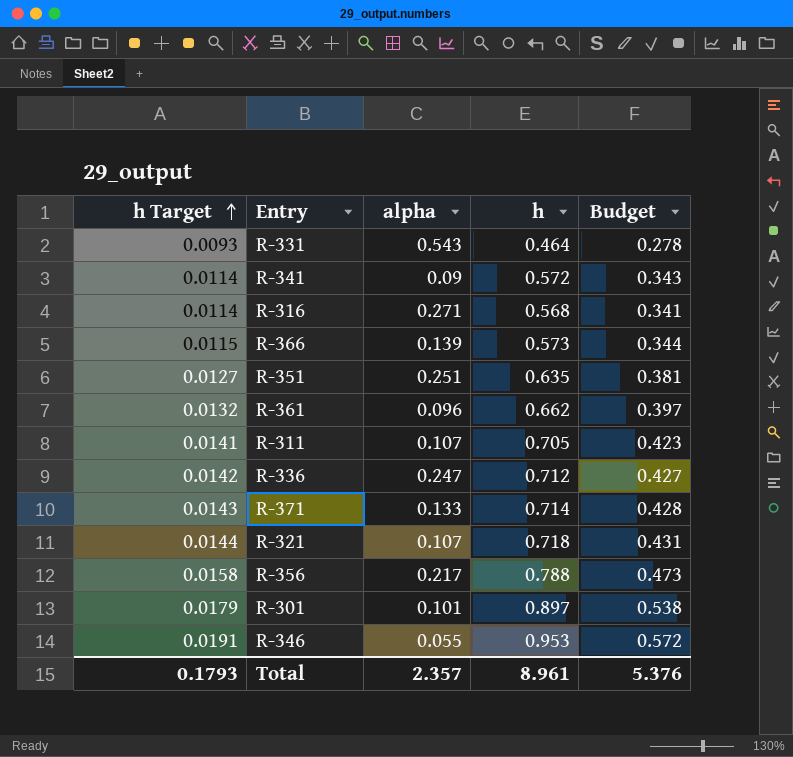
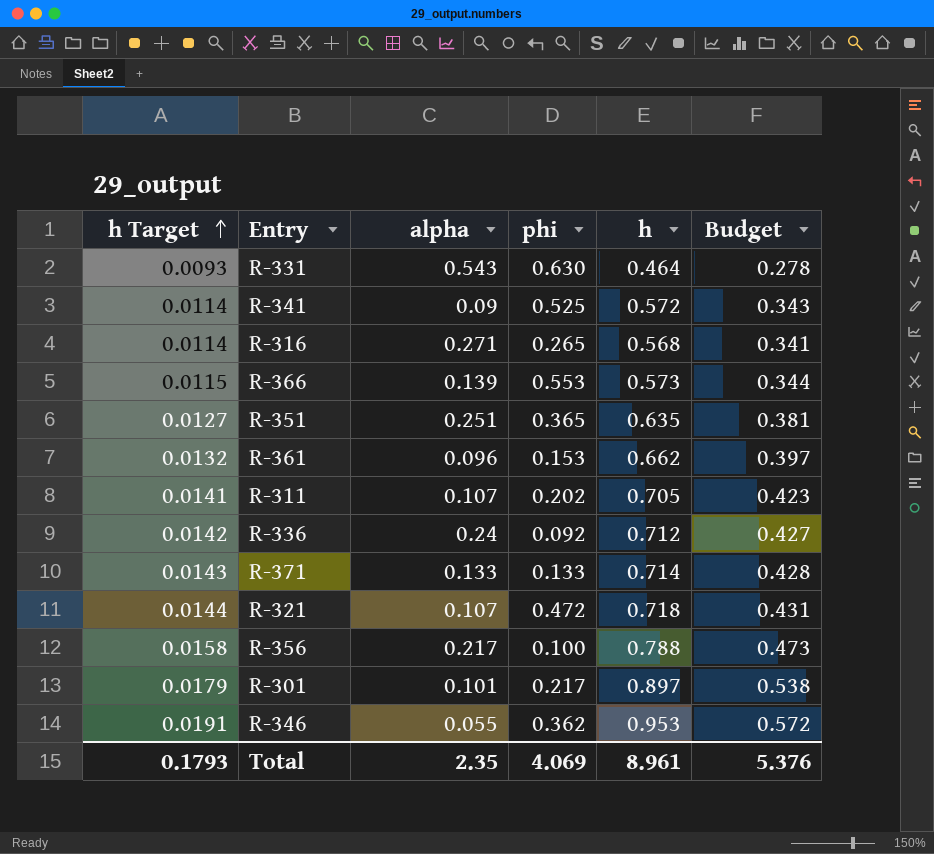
column phi | position: none -> 4
R-336 | alpha: 0.247 -> 0.24
Total | alpha: 2.357 -> 2.35

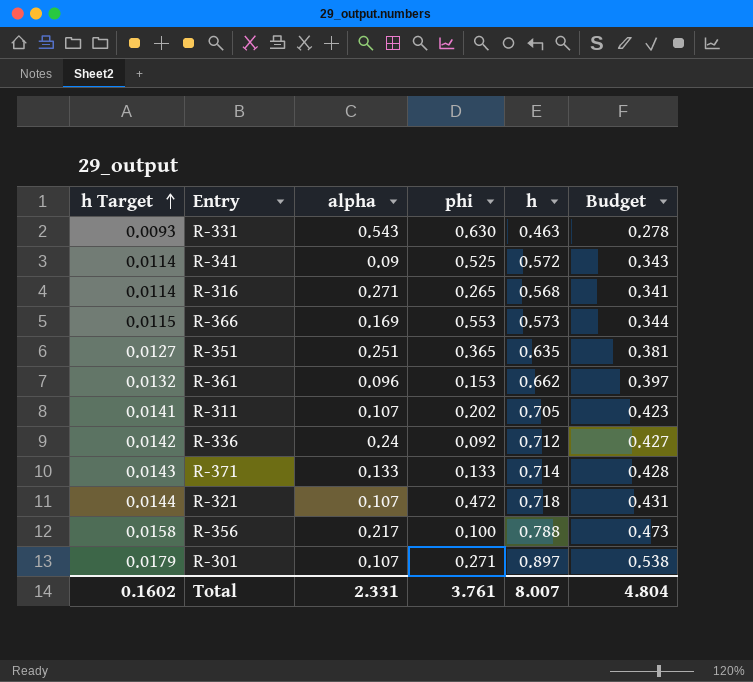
row R-346: 0.0191 | 0.055 | 0.362 | 0.953 | 0.572 -> none
R-331 | h: 0.464 -> 0.463
R-366 | alpha: 0.139 -> 0.169
R-301 | alpha: 0.101 -> 0.107
R-301 | phi: 0.217 -> 0.271
Total | h Target: 0.1793 -> 0.1602
Total | alpha: 2.35 -> 2.331
Total | phi: 4.069 -> 3.761
Total | h: 8.961 -> 8.007
Total | Budget: 5.376 -> 4.804

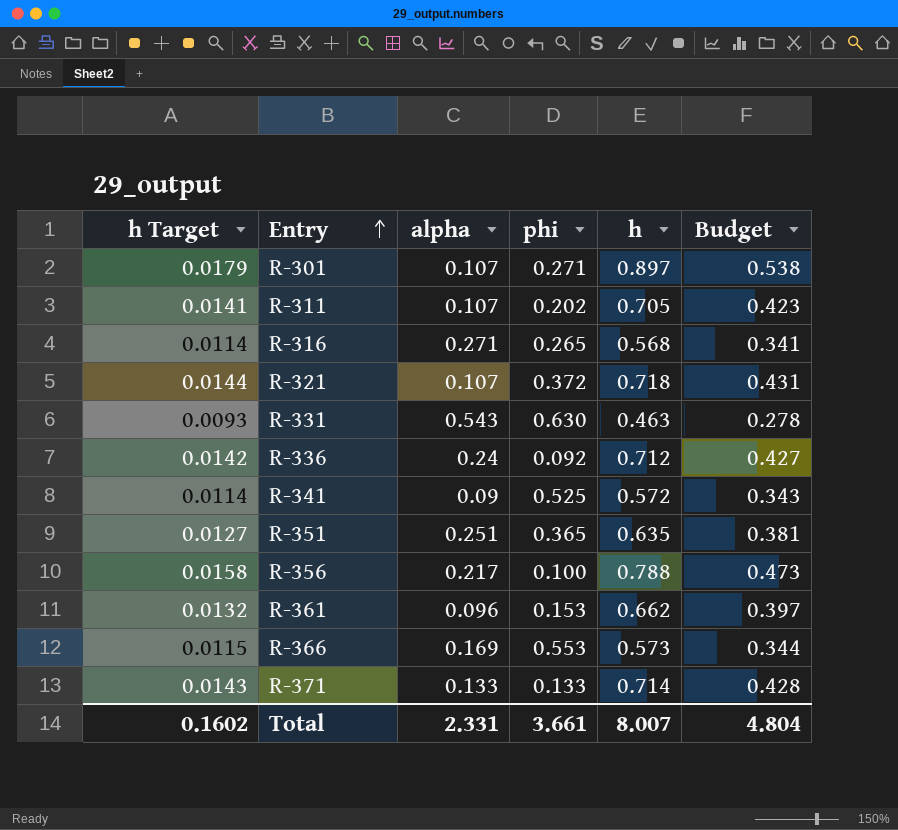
row order: h Target ascending -> Entry ascending
R-321 | phi: 0.472 -> 0.372
Total | phi: 3.761 -> 3.661

